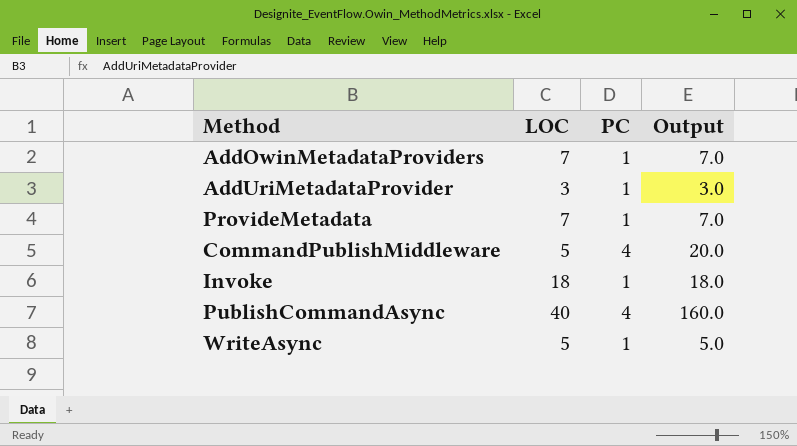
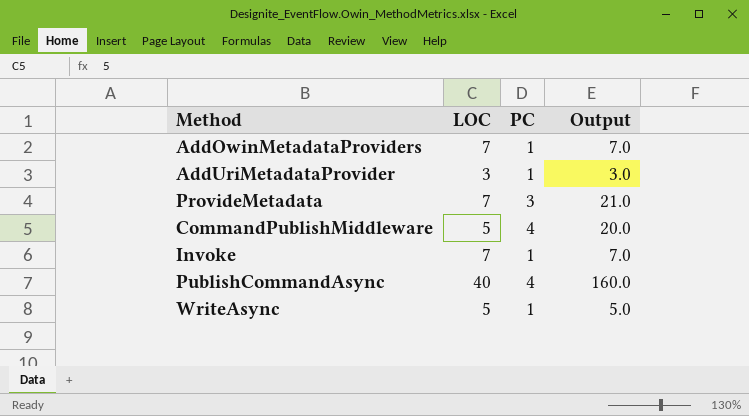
ProvideMetadata | PC: 1 -> 3
ProvideMetadata | Output: 7.0 -> 21.0
Invoke | LOC: 18 -> 7
Invoke | Output: 18.0 -> 7.0

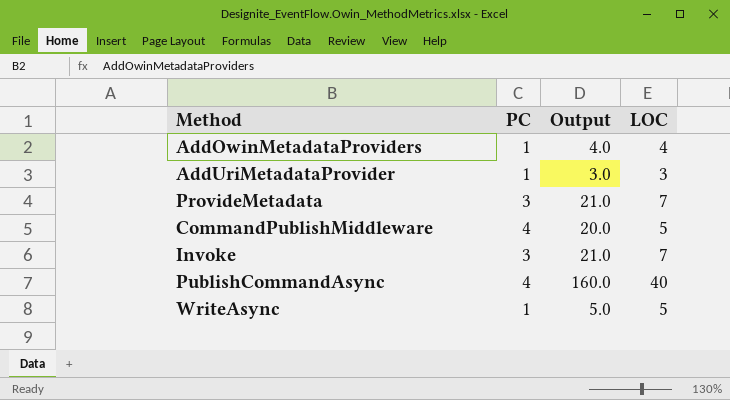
column LOC | position: 2 -> 4
AddOwinMetadataProviders | Output: 7.0 -> 4.0
AddOwinMetadataProviders | LOC: 7 -> 4
Invoke | PC: 1 -> 3
Invoke | Output: 7.0 -> 21.0

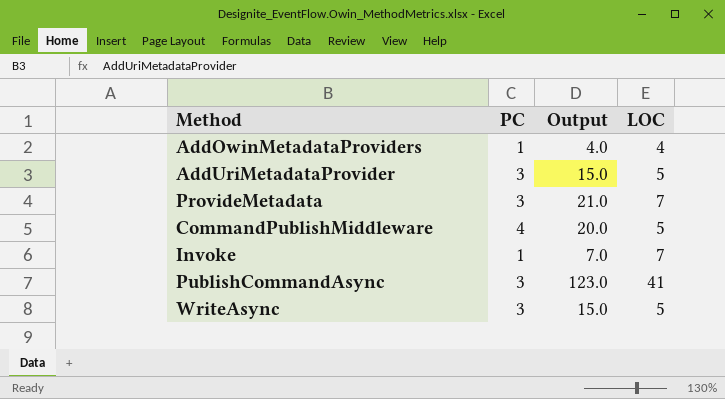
AddUriMetadataProvider | PC: 1 -> 3
AddUriMetadataProvider | Output: 3.0 -> 15.0
AddUriMetadataProvider | LOC: 3 -> 5
Invoke | PC: 3 -> 1
Invoke | Output: 21.0 -> 7.0
PublishCommandAsync | PC: 4 -> 3
PublishCommandAsync | Output: 160.0 -> 123.0
PublishCommandAsync | LOC: 40 -> 41
WriteAsync | PC: 1 -> 3
WriteAsync | Output: 5.0 -> 15.0

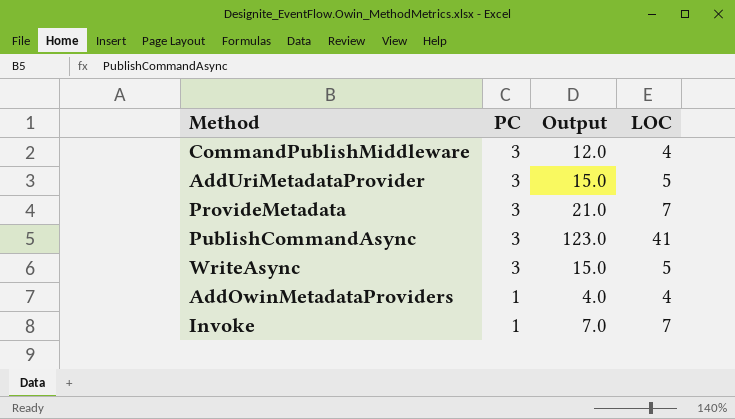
row order: none -> PC descending
CommandPublishMiddleware | PC: 4 -> 3
CommandPublishMiddleware | Output: 20.0 -> 12.0
CommandPublishMiddleware | LOC: 5 -> 4

